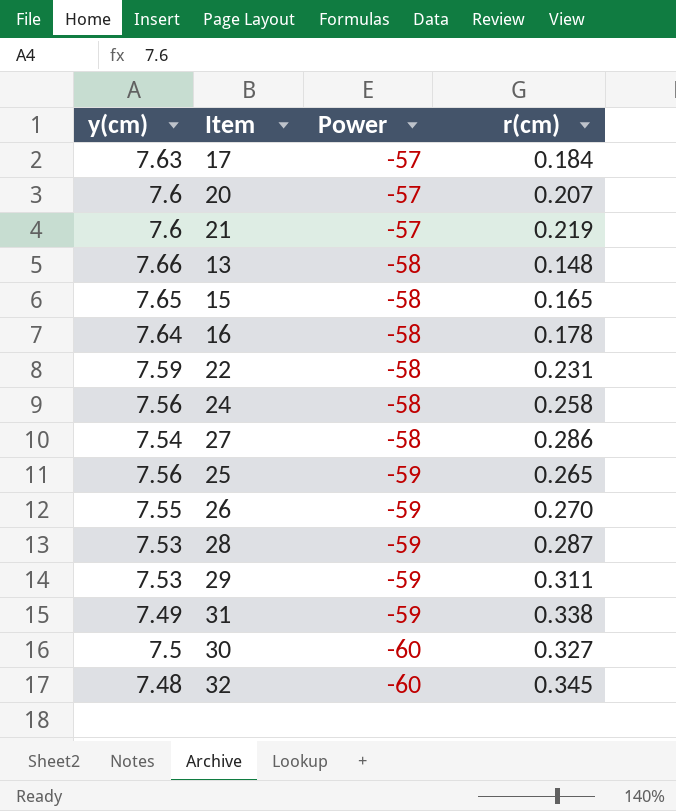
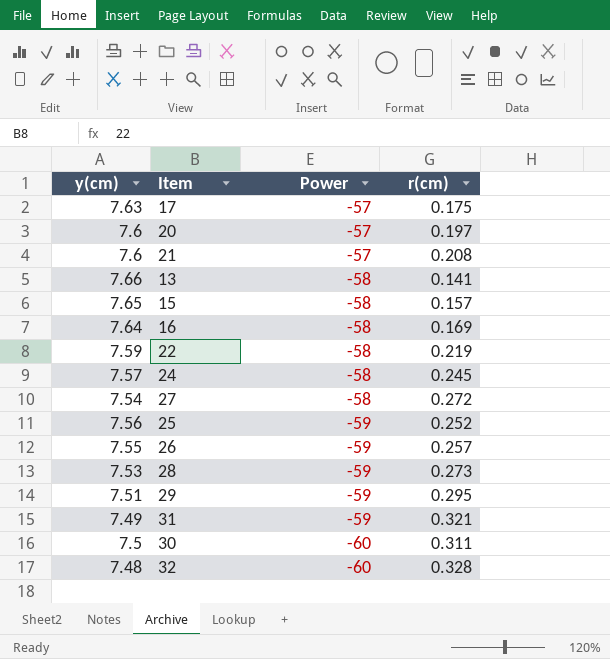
17 | r(cm): 0.184 -> 0.175
20 | r(cm): 0.207 -> 0.197
21 | r(cm): 0.219 -> 0.208
13 | r(cm): 0.148 -> 0.141
15 | r(cm): 0.165 -> 0.157
16 | r(cm): 0.178 -> 0.169
22 | r(cm): 0.231 -> 0.219
24 | y(cm): 7.56 -> 7.57
24 | r(cm): 0.258 -> 0.245
27 | r(cm): 0.286 -> 0.272
25 | r(cm): 0.265 -> 0.252
26 | r(cm): 0.270 -> 0.257
28 | r(cm): 0.287 -> 0.273
29 | y(cm): 7.53 -> 7.51
29 | r(cm): 0.311 -> 0.295
31 | r(cm): 0.338 -> 0.321
30 | r(cm): 0.327 -> 0.311
32 | r(cm): 0.345 -> 0.328

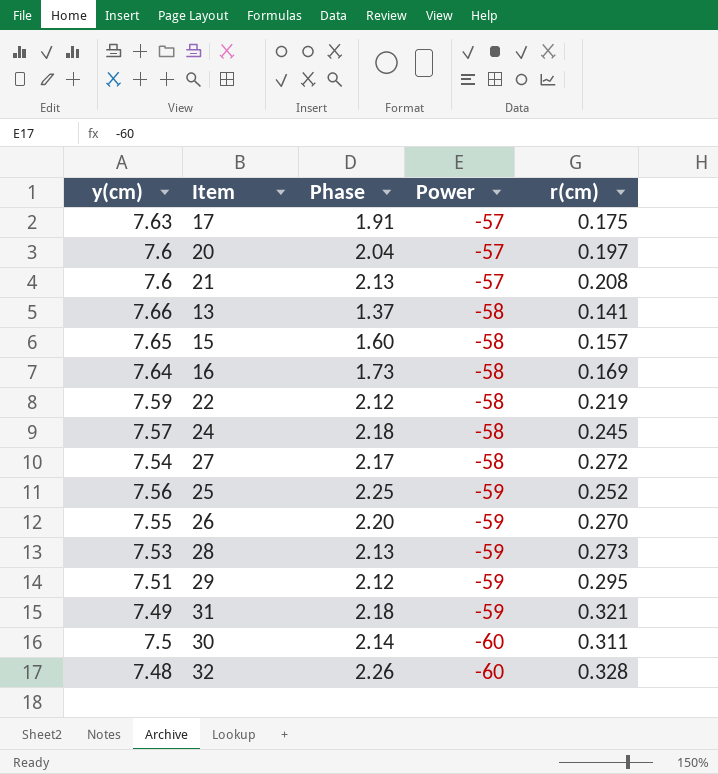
column Phase | position: none -> 3
26 | r(cm): 0.257 -> 0.270

